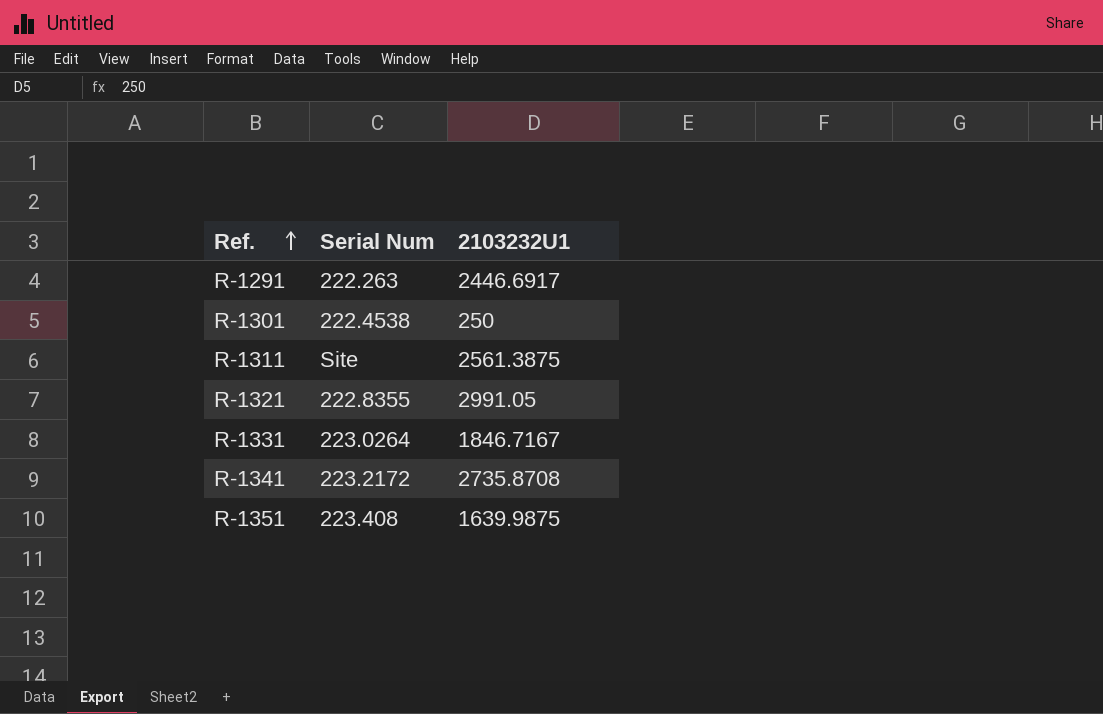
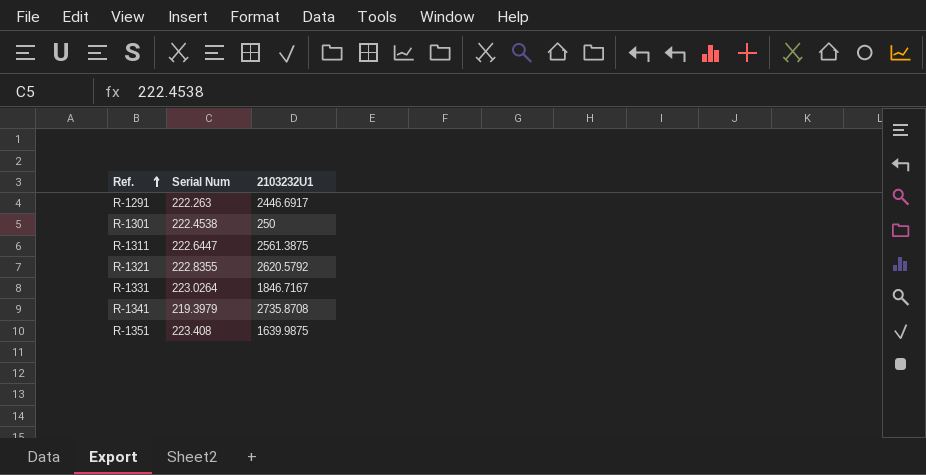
R-1311 | Serial Num: Site -> 222.6447
R-1321 | 2103232U1: 2991.05 -> 2620.5792
R-1341 | Serial Num: 223.2172 -> 219.3979

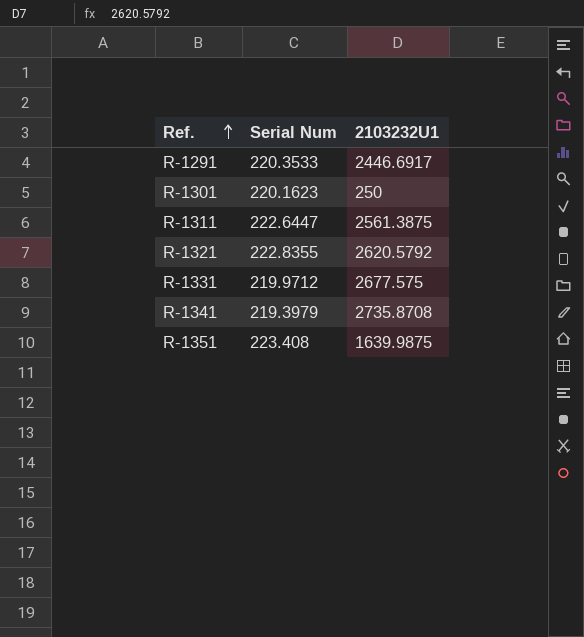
R-1291 | Serial Num: 222.263 -> 220.3533
R-1301 | Serial Num: 222.4538 -> 220.1623
R-1331 | Serial Num: 223.0264 -> 219.9712
R-1331 | 2103232U1: 1846.7167 -> 2677.575

